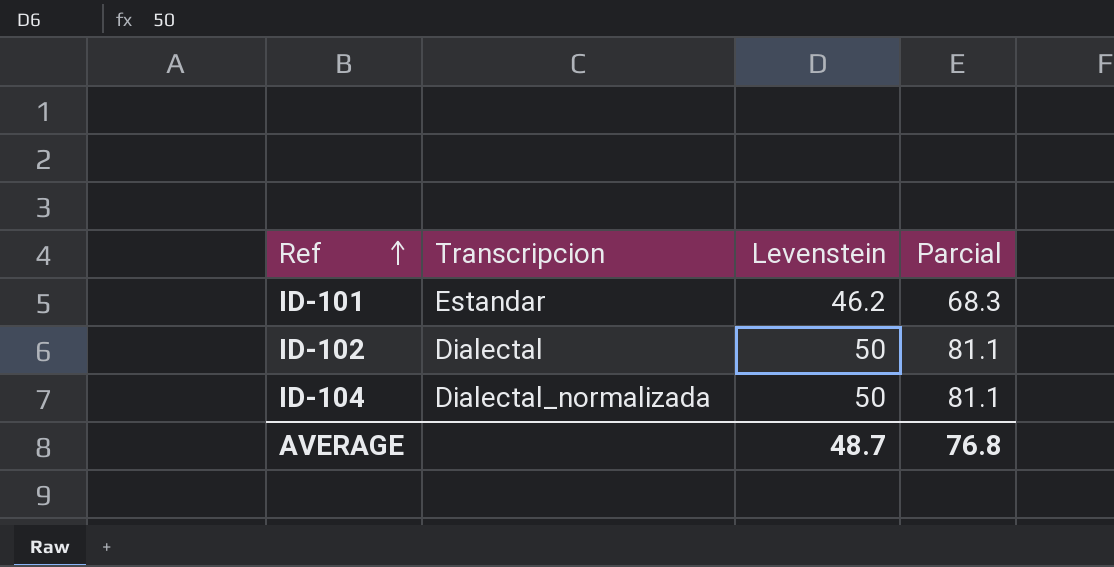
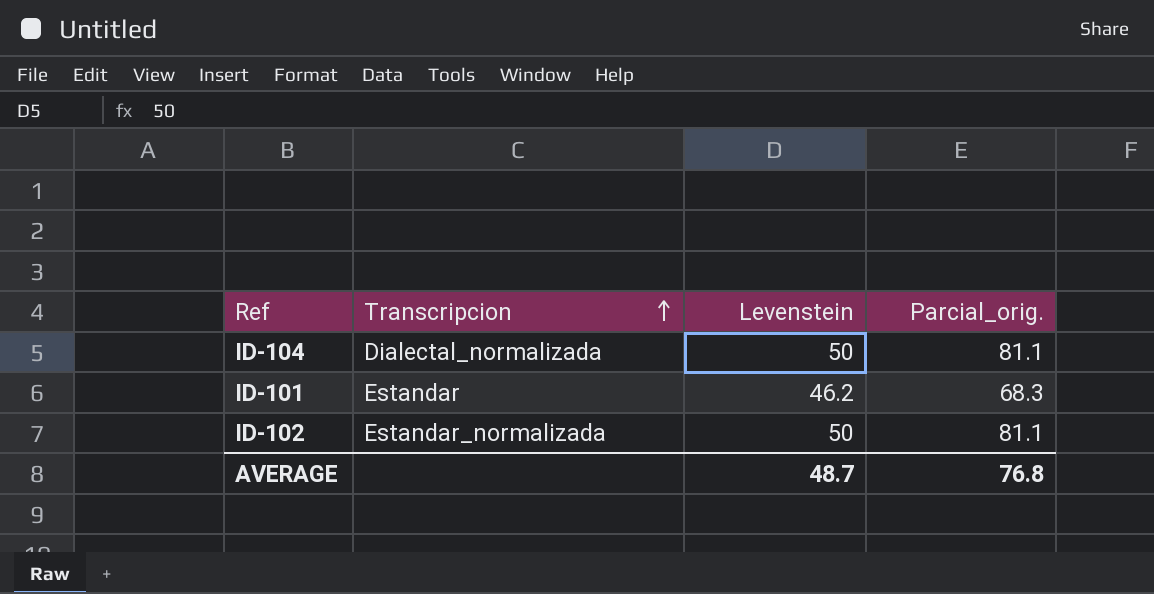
row order: Ref ascending -> Transcripcion ascending
column name: Parcial -> Parcial_orig.
ID-102 | Transcripcion: Dialectal -> Estandar_normalizada

